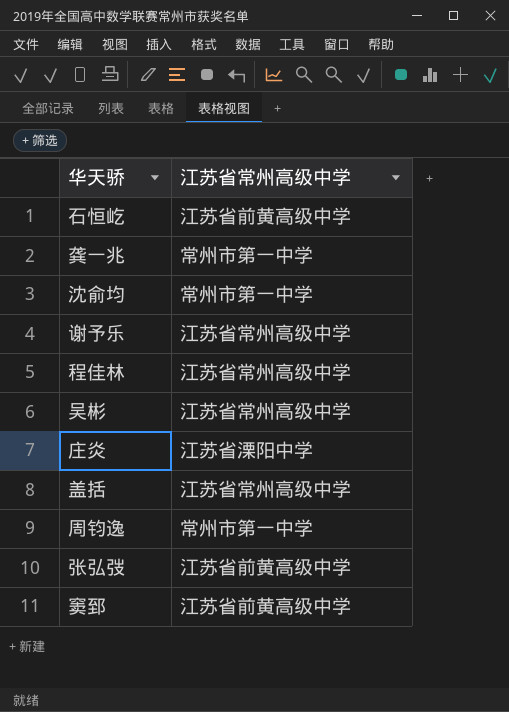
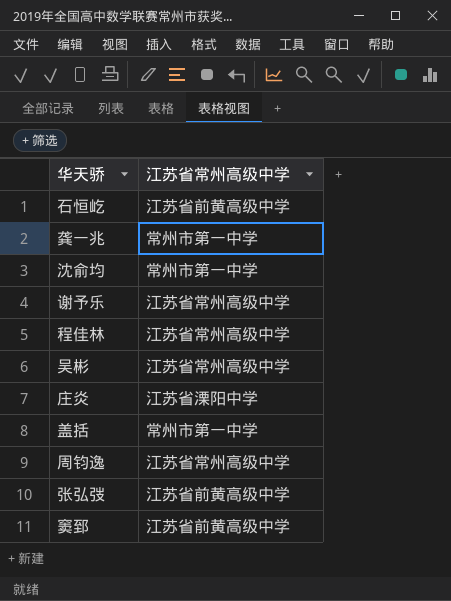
盖括 | 江苏省常州高级中学: 江苏省常州高级中学 -> 常州市第一中学
周钧逸 | 江苏省常州高级中学: 常州市第一中学 -> 江苏省常州高级中学

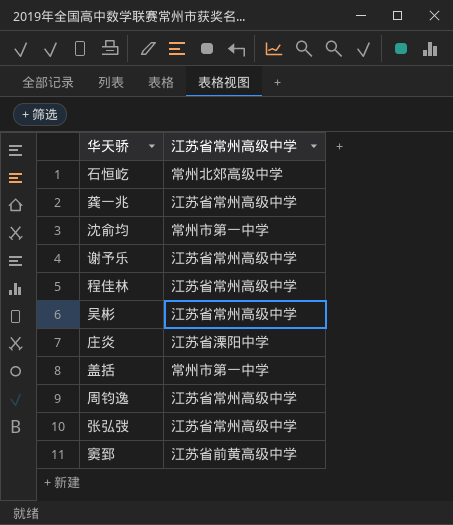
石恒屹 | 江苏省常州高级中学: 江苏省前黄高级中学 -> 常州北郊高级中学
龚一兆 | 江苏省常州高级中学: 常州市第一中学 -> 江苏省常州高级中学
张弘弢 | 江苏省常州高级中学: 江苏省前黄高级中学 -> 江苏省常州高级中学

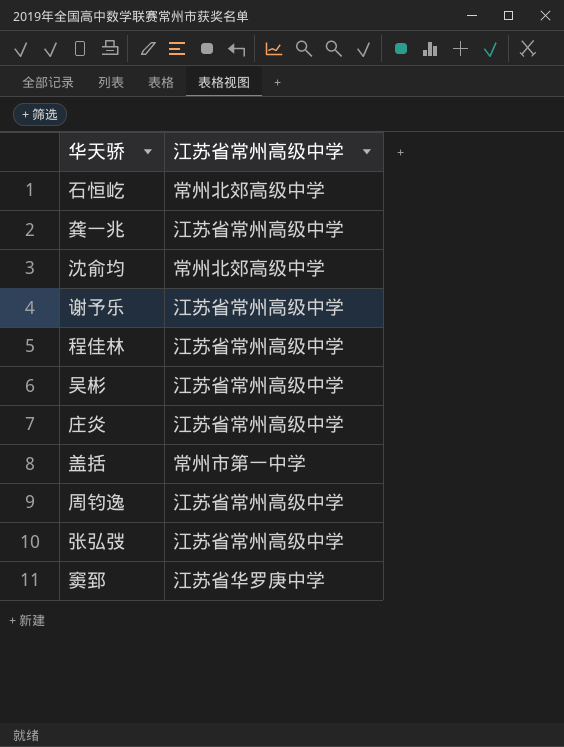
沈俞均 | 江苏省常州高级中学: 常州市第一中学 -> 常州北郊高级中学
庄炎 | 江苏省常州高级中学: 江苏省溧阳中学 -> 江苏省常州高级中学
窦郅 | 江苏省常州高级中学: 江苏省前黄高级中学 -> 江苏省华罗庚中学

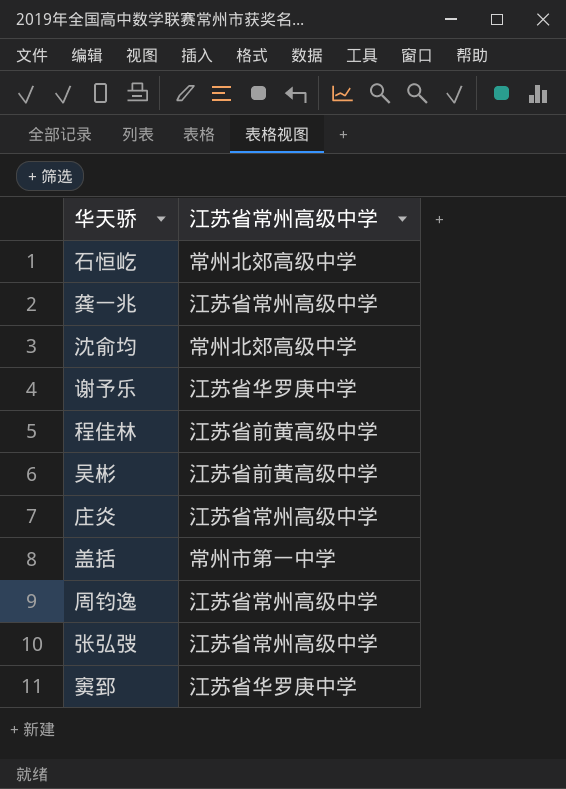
谢予乐 | 江苏省常州高级中学: 江苏省常州高级中学 -> 江苏省华罗庚中学
程佳林 | 江苏省常州高级中学: 江苏省常州高级中学 -> 江苏省前黄高级中学
吴彬 | 江苏省常州高级中学: 江苏省常州高级中学 -> 江苏省前黄高级中学

